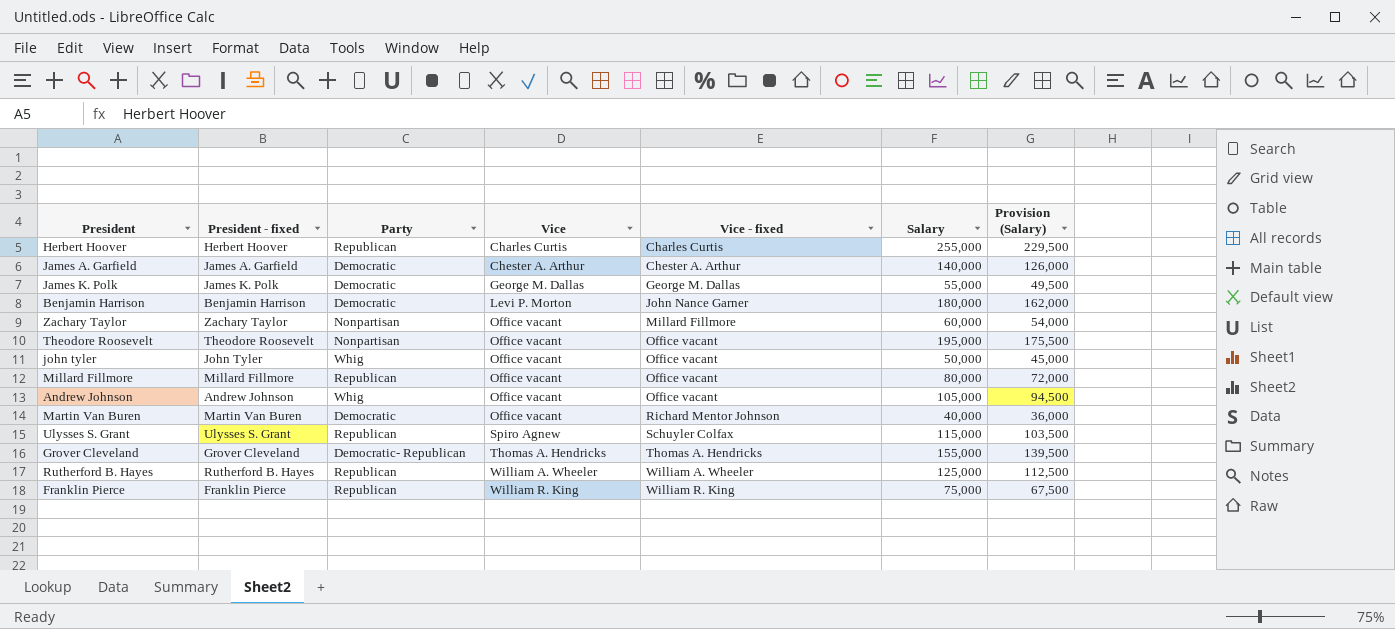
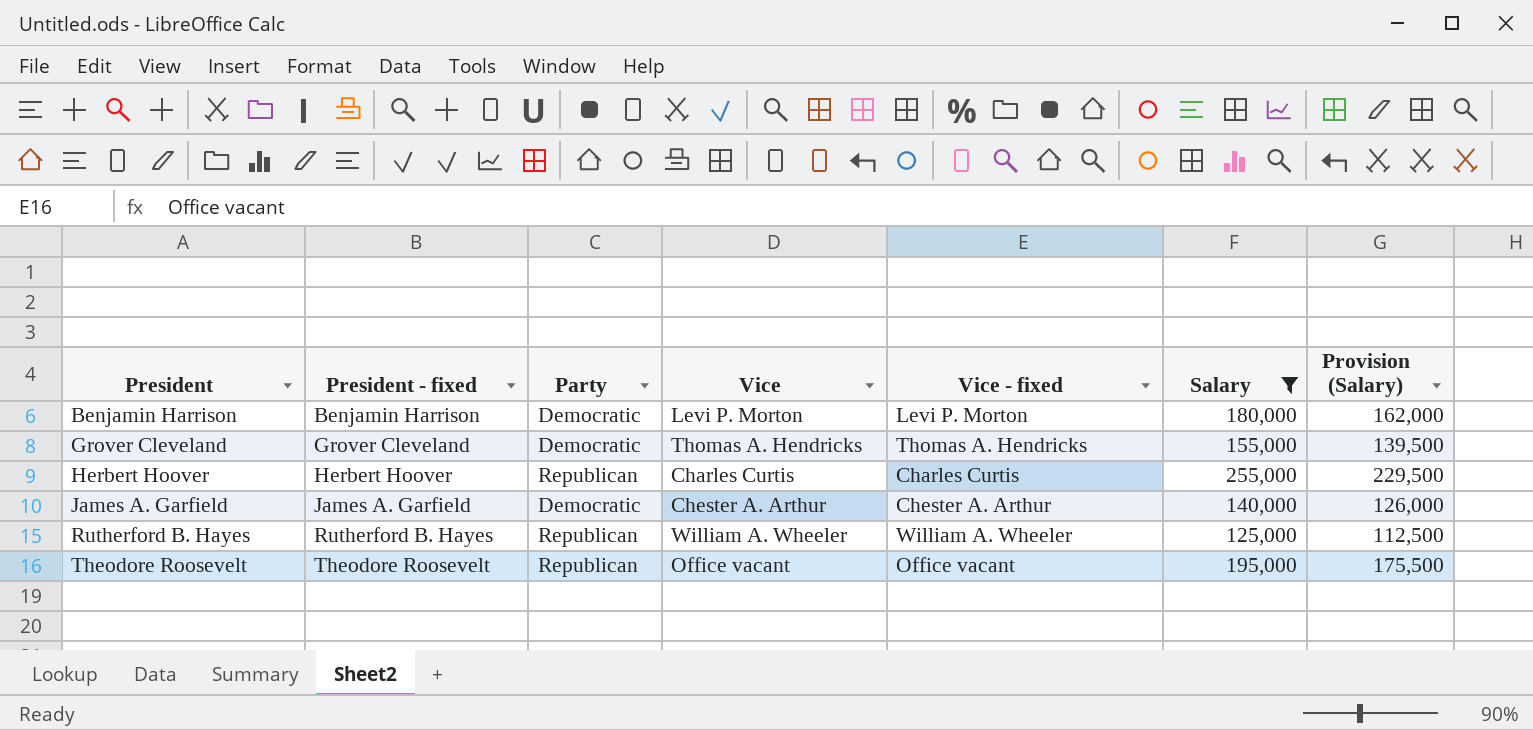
filter: none -> Salary >= 125,000
row order: Vice ascending -> President ascending
Benjamin Harrison | Vice - fixed: John Nance Garner -> Levi P. Morton
Grover Cleveland | Party: Democratic- Republican -> Democratic
Theodore Roosevelt | Party: Nonpartisan -> Republican

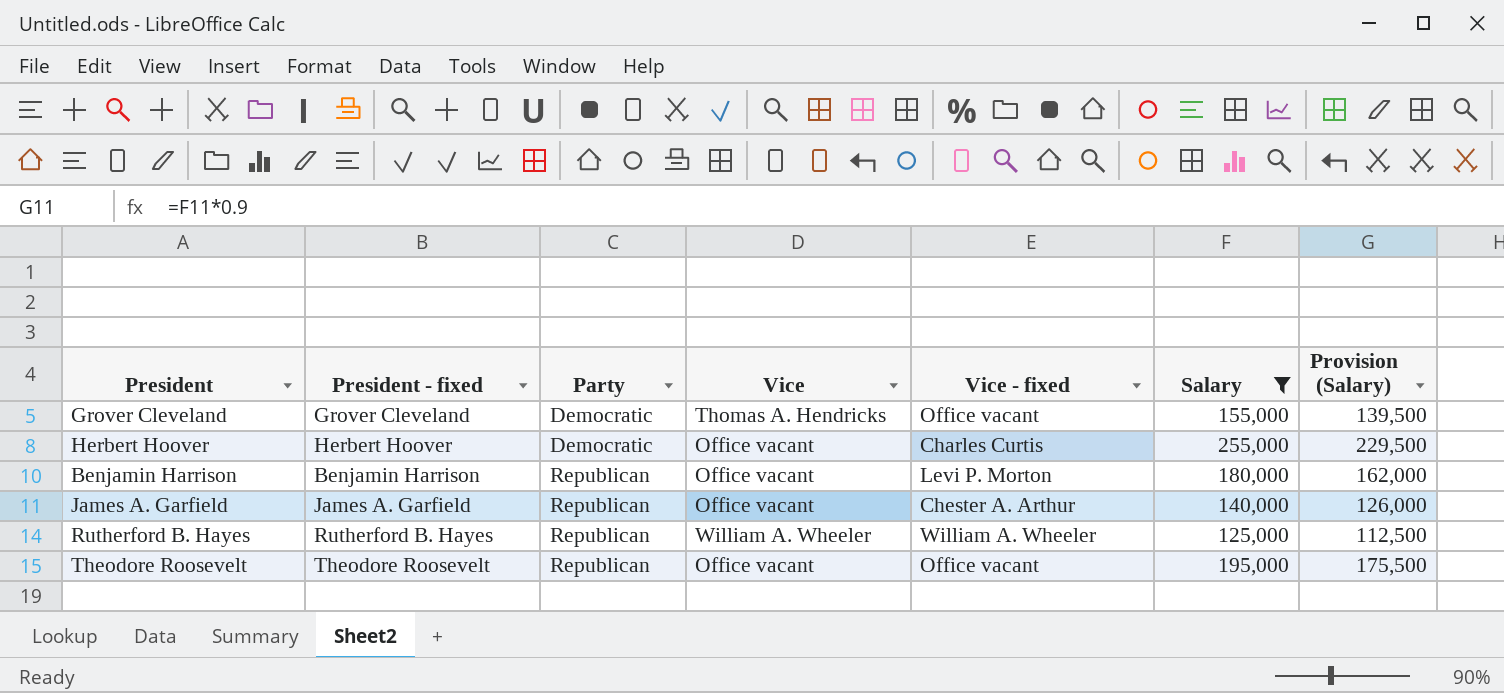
row order: President ascending -> Party ascending
Grover Cleveland | Vice - fixed: Thomas A. Hendricks -> Office vacant
Herbert Hoover | Party: Republican -> Democratic
Herbert Hoover | Vice: Charles Curtis -> Office vacant
Benjamin Harrison | Party: Democratic -> Republican
Benjamin Harrison | Vice: Levi P. Morton -> Office vacant
James A. Garfield | Party: Democratic -> Republican
James A. Garfield | Vice: Chester A. Arthur -> Office vacant

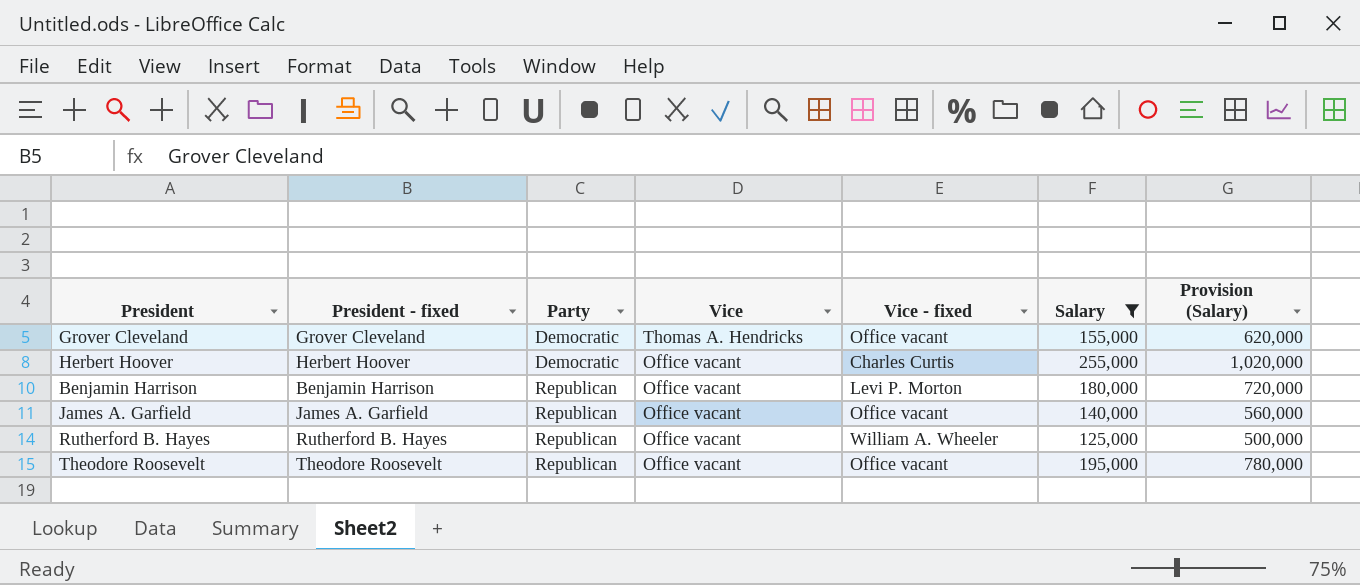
column Provision (Salary) | formula: [Salary] * 0.9 -> [Salary] * 4
James A. Garfield | Vice - fixed: Chester A. Arthur -> Office vacant
Rutherford B. Hayes | Vice: William A. Wheeler -> Office vacant

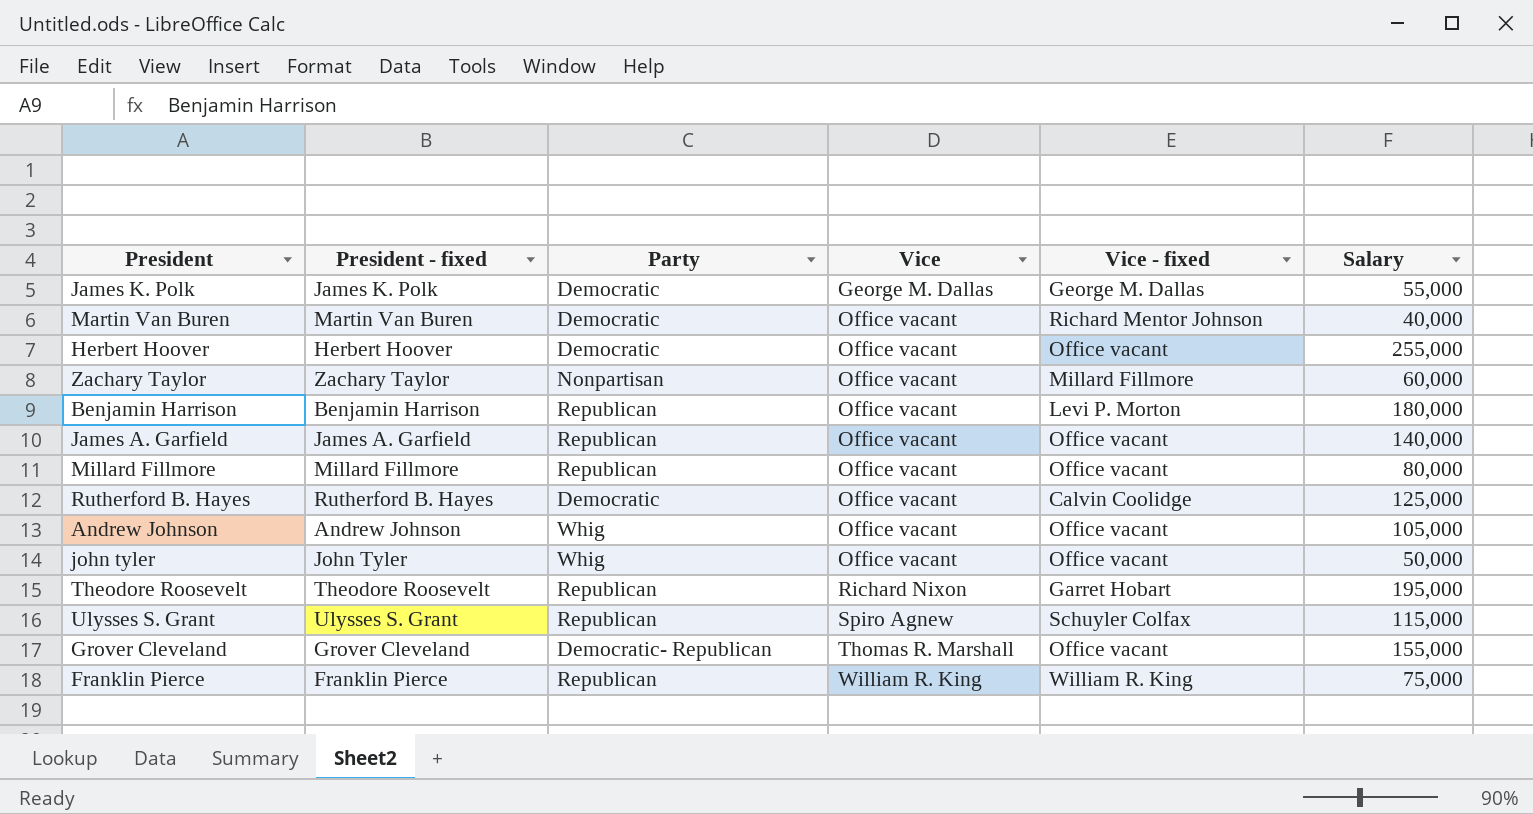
filter: Salary >= 125,000 -> none
row order: Party ascending -> Vice ascending
column Provision (Salary) | formula: [Salary] * 4 -> none
Herbert Hoover | Vice - fixed: Charles Curtis -> Office vacant
Rutherford B. Hayes | Party: Republican -> Democratic
Rutherford B. Hayes | Vice - fixed: William A. Wheeler -> Calvin Coolidge
Theodore Roosevelt | Vice: Office vacant -> Richard Nixon
Theodore Roosevelt | Vice - fixed: Office vacant -> Garret Hobart
Grover Cleveland | Party: Democratic -> Democratic- Republican
Grover Cleveland | Vice: Thomas A. Hendricks -> Thomas R. Marshall

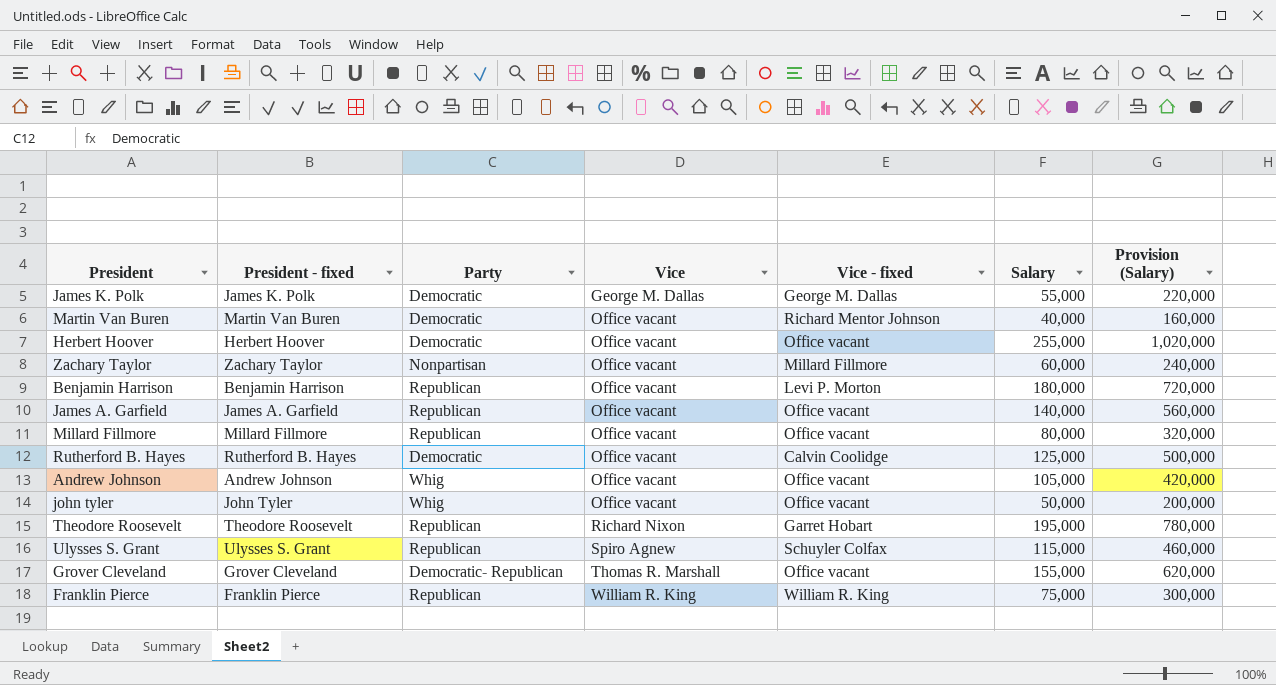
column Provision (Salary) | formula: none -> [Salary] * 4

